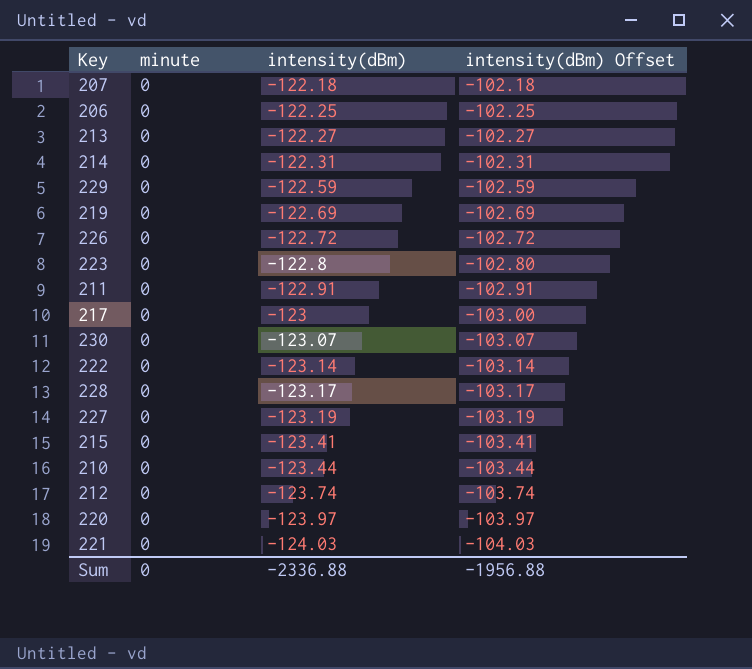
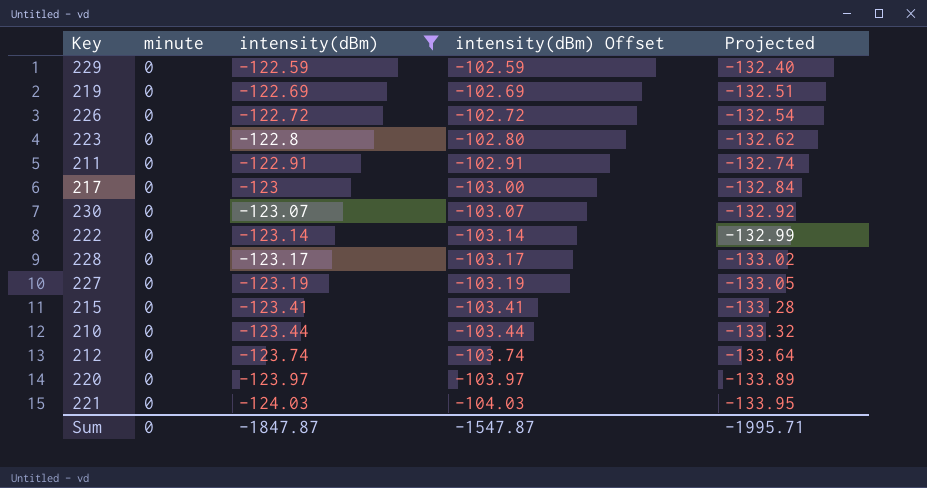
filter: none -> intensity(dBm) <= -122.59
column Projected | formula: none -> [intensity(dBm)] * 1.08
Sum | intensity(dBm): -2336.88 -> -1847.87
Sum | intensity(dBm) Offset: -1956.88 -> -1547.87

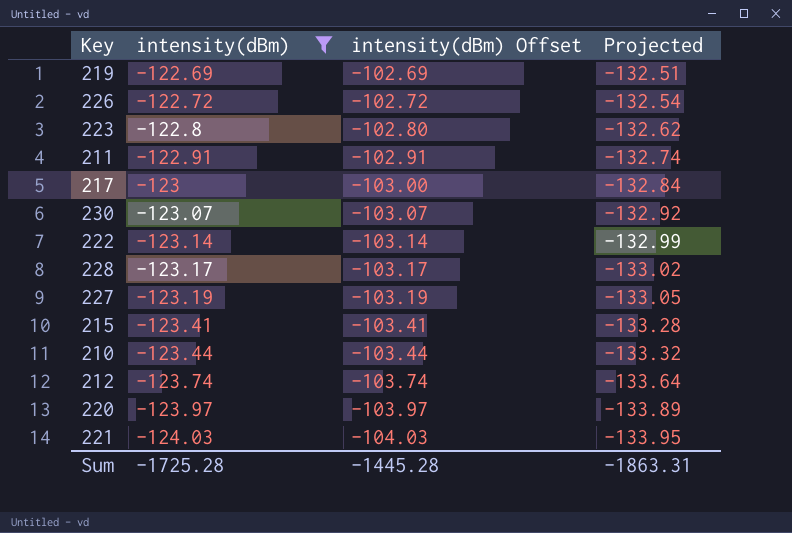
column minute | position: 2 -> none
row 229: 0 | -122.59 | -102.59 | -132.40 -> none
Sum | intensity(dBm): -1847.87 -> -1725.28
Sum | intensity(dBm) Offset: -1547.87 -> -1445.28
Sum | Projected: -1995.71 -> -1863.31

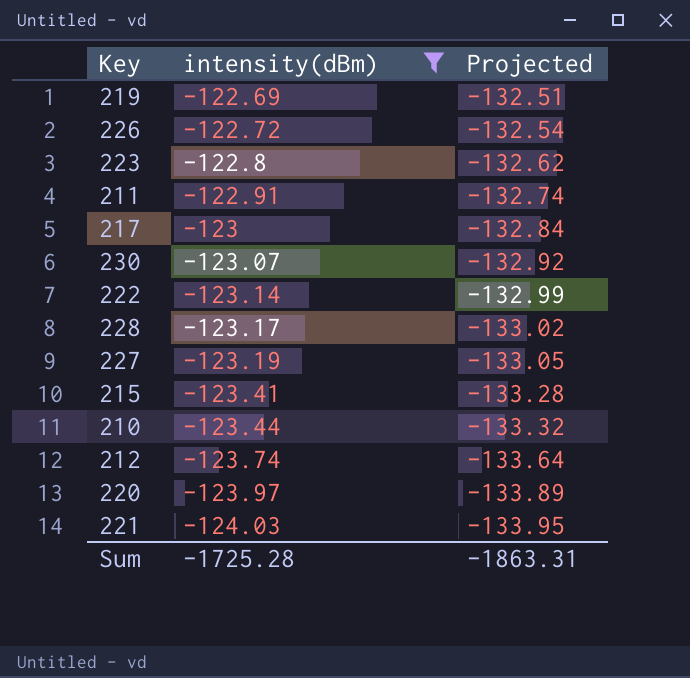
column intensity(dBm) Offset | formula: [intensity(dBm)] + 20 -> none

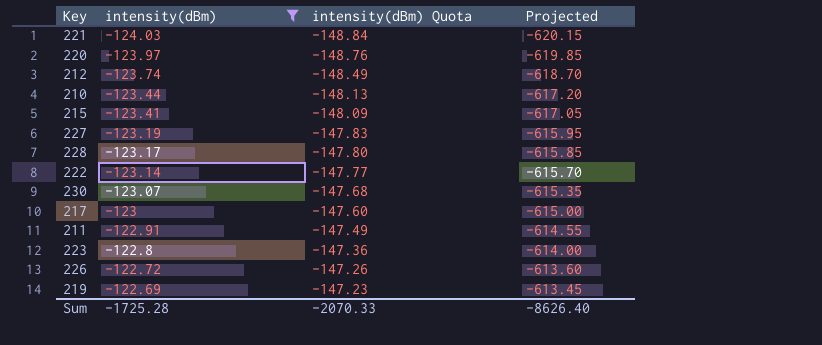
row order: intensity(dBm) descending -> intensity(dBm) ascending
column intensity(dBm) Quota | formula: none -> [intensity(dBm)] * 1.2
column Projected | formula: [intensity(dBm)] * 1.08 -> [intensity(dBm)] * 5
Sum | Projected: -1863.31 -> -8626.40

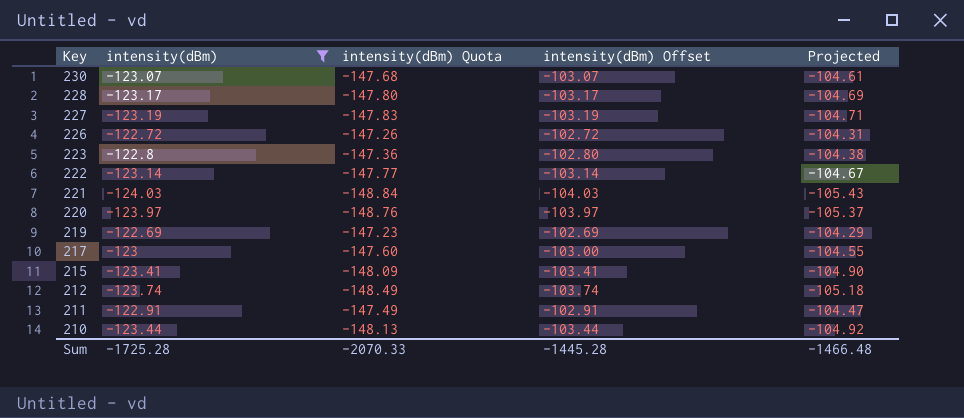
row order: intensity(dBm) ascending -> Key descending
column intensity(dBm) Offset | formula: none -> [intensity(dBm)] + 20
column Projected | formula: [intensity(dBm)] * 5 -> [intensity(dBm)] * 0.85
Sum | Projected: -8626.40 -> -1466.48

